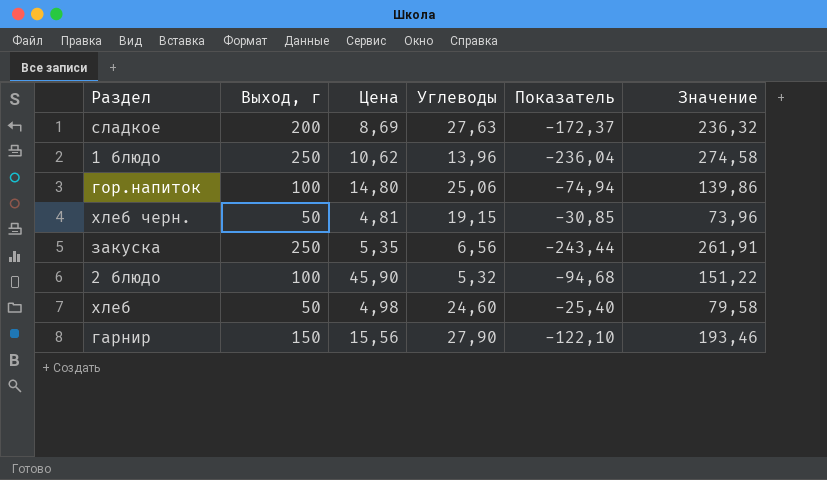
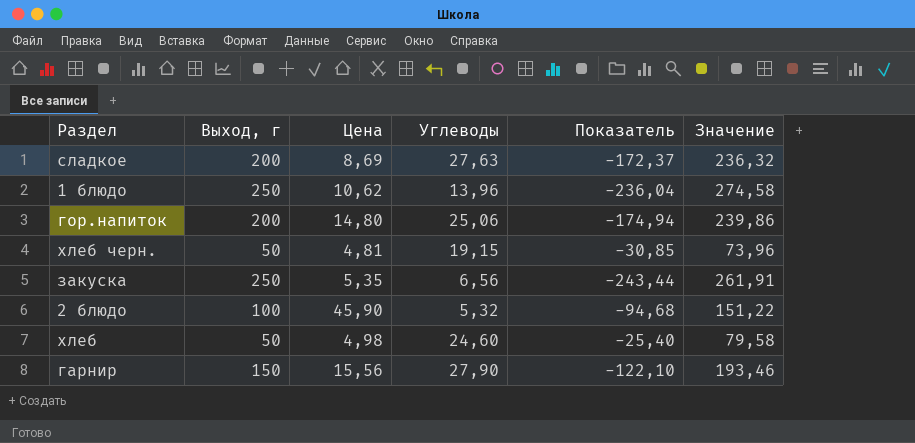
гор.напиток | Выход, г: 100 -> 200
гор.напиток | Показатель: -74,94 -> -174,94
гор.напиток | Значение: 139,86 -> 239,86

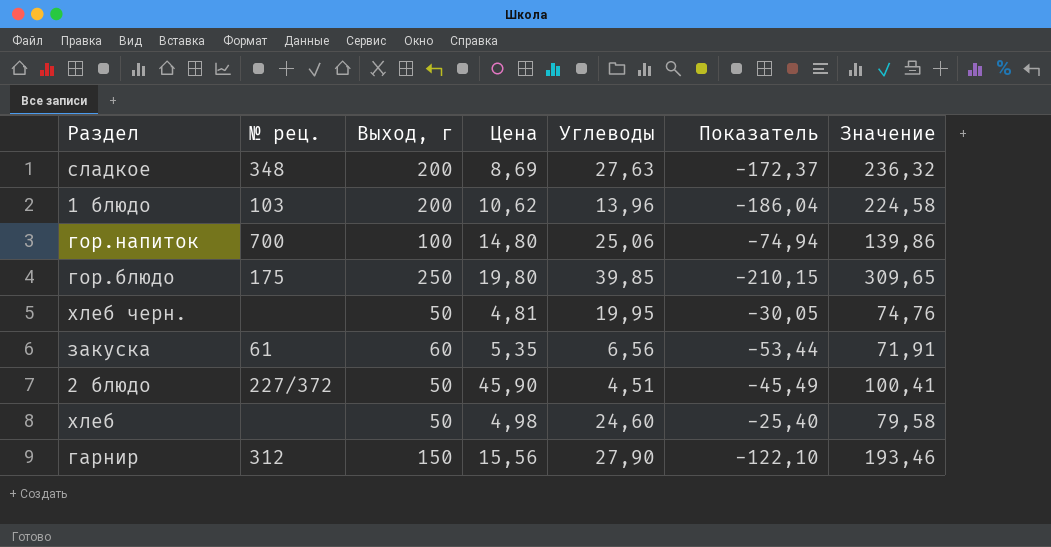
column № рец. | position: none -> 2
1 блюдо | Выход, г: 250 -> 200
1 блюдо | Показатель: -236,04 -> -186,04
1 блюдо | Значение: 274,58 -> 224,58
гор.напиток | Выход, г: 200 -> 100
гор.напиток | Показатель: -174,94 -> -74,94
гор.напиток | Значение: 239,86 -> 139,86
row гор.блюдо: none -> 175 | 250 | 19,80 | 39,85 | -210,15 | 309,65
хлеб черн. | Углеводы: 19,15 -> 19,95
хлеб черн. | Показатель: -30,85 -> -30,05
хлеб черн. | Значение: 73,96 -> 74,76
закуска | Выход, г: 250 -> 60
закуска | Показатель: -243,44 -> -53,44
закуска | Значение: 261,91 -> 71,91
2 блюдо | Выход, г: 100 -> 50
2 блюдо | Углеводы: 5,32 -> 4,51
2 блюдо | Показатель: -94,68 -> -45,49
2 блюдо | Значение: 151,22 -> 100,41

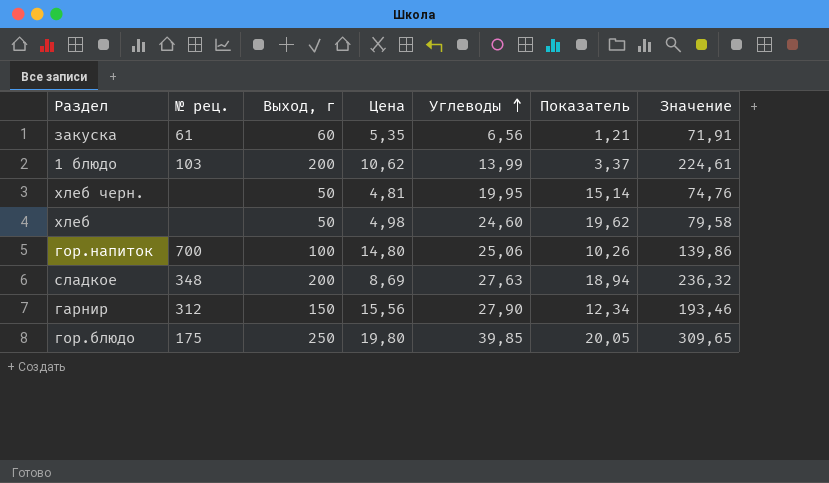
row order: none -> Углеводы ascending
column Показатель | formula: [Углеводы] - [Выход, г] -> [Углеводы] - [Цена]
row 2 блюдо: 227/372 | 50 | 45,90 | 4,51 | -45,49 | 100,41 -> none
1 блюдо | Углеводы: 13,96 -> 13,99
1 блюдо | Значение: 224,58 -> 224,61

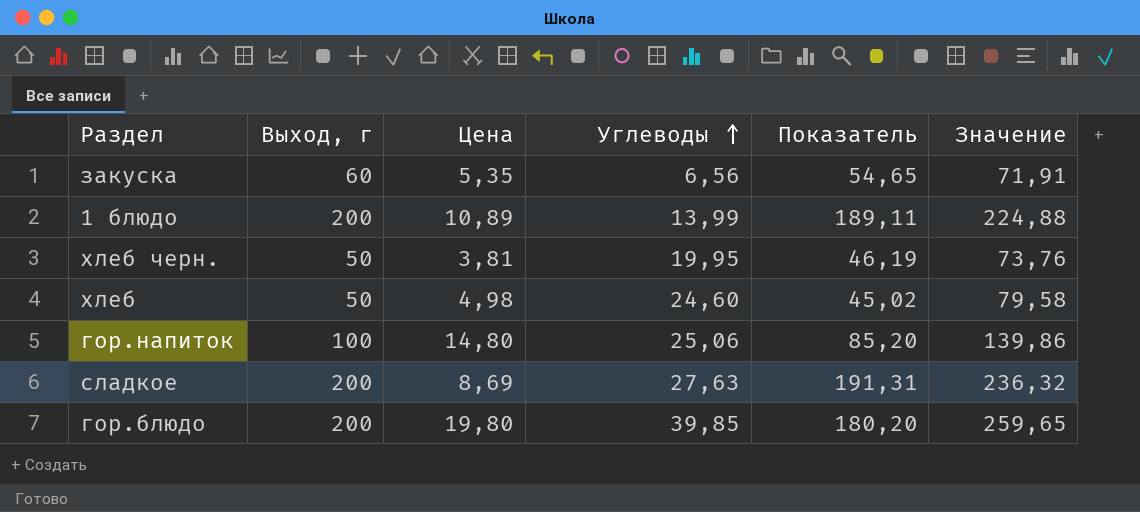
column № рец. | position: 2 -> none
column Показатель | formula: [Углеводы] - [Цена] -> [Выход, г] - [Цена]
row гарнир: 312 | 150 | 15,56 | 27,90 | 12,34 | 193,46 -> none
1 блюдо | Цена: 10,62 -> 10,89
1 блюдо | Значение: 224,61 -> 224,88
хлеб черн. | Цена: 4,81 -> 3,81
хлеб черн. | Значение: 74,76 -> 73,76
гор.блюдо | Выход, г: 250 -> 200
гор.блюдо | Значение: 309,65 -> 259,65

